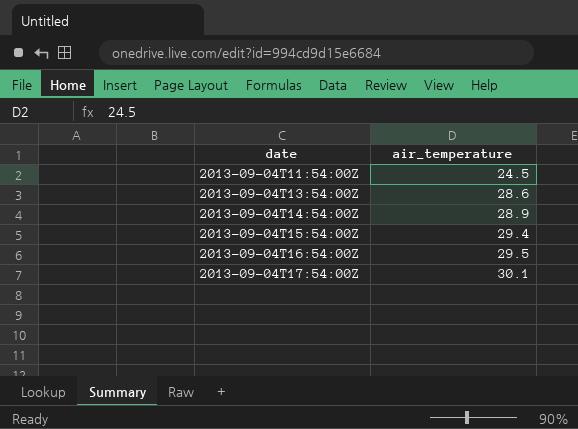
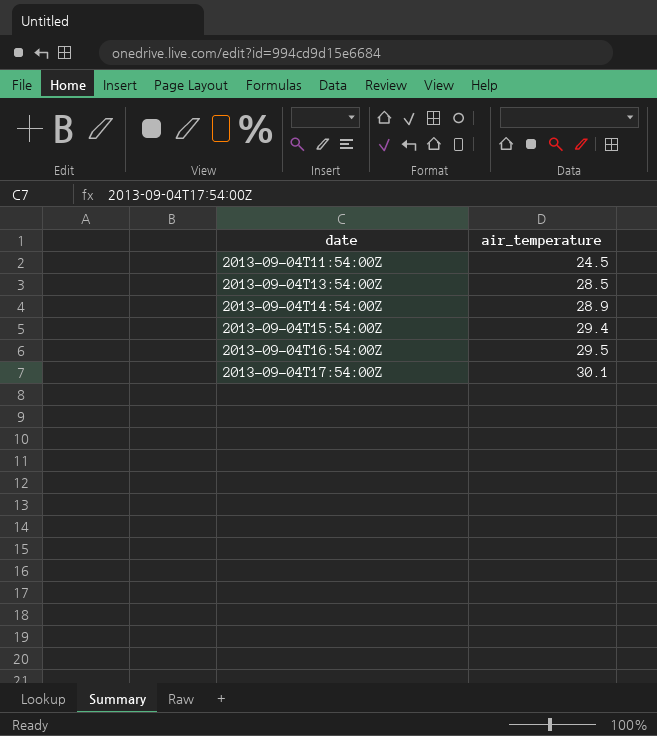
2013-09-04T13:54:00Z | air_temperature: 28.6 -> 28.5

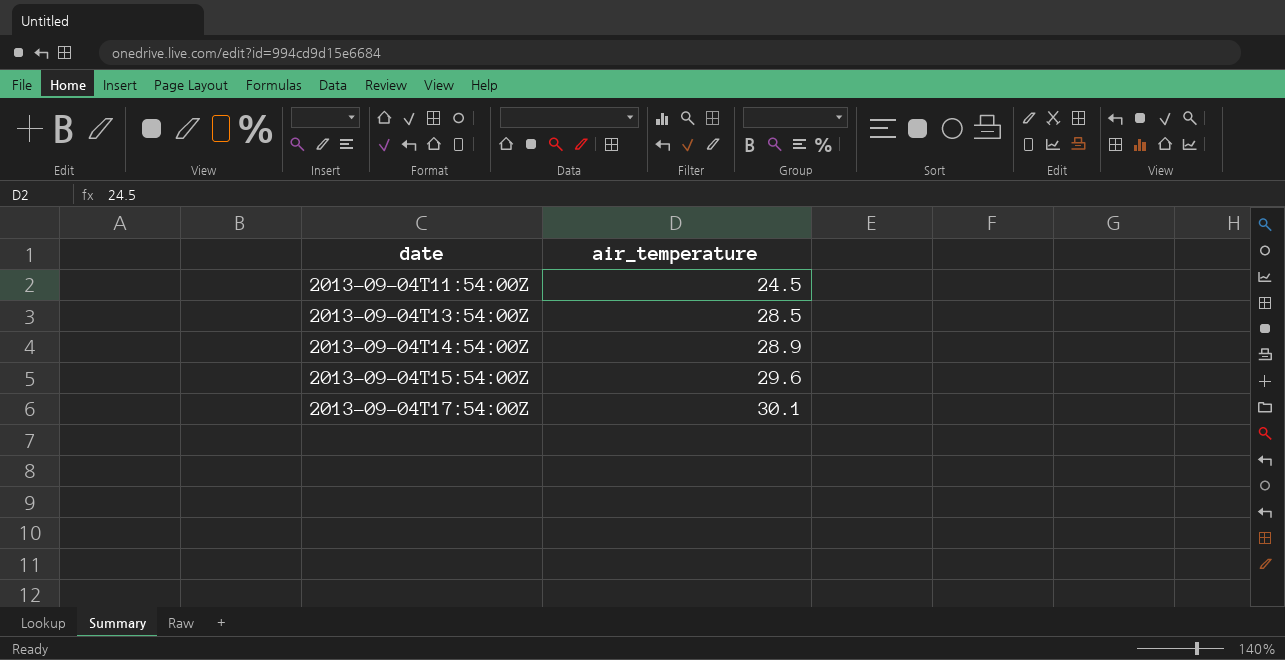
row 2013-09-04T16:54:00Z: 29.5 -> none
2013-09-04T15:54:00Z | air_temperature: 29.4 -> 29.6

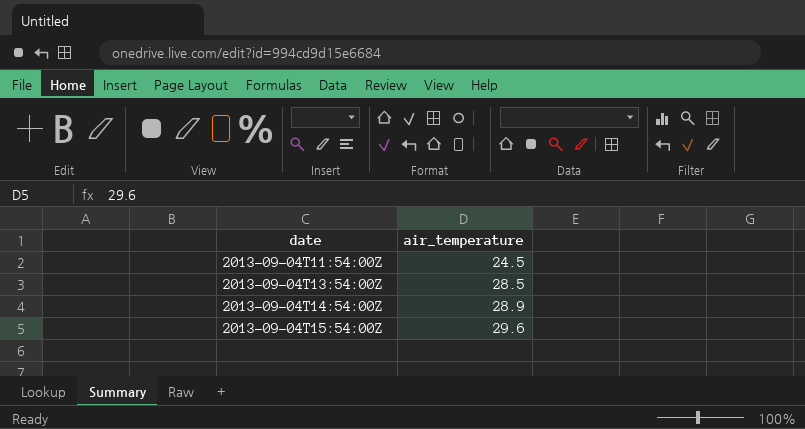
row 2013-09-04T17:54:00Z: 30.1 -> none

